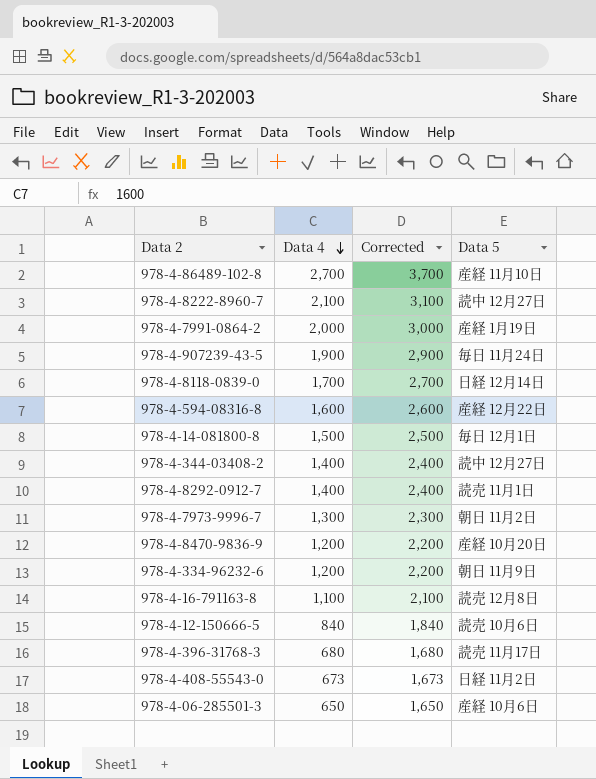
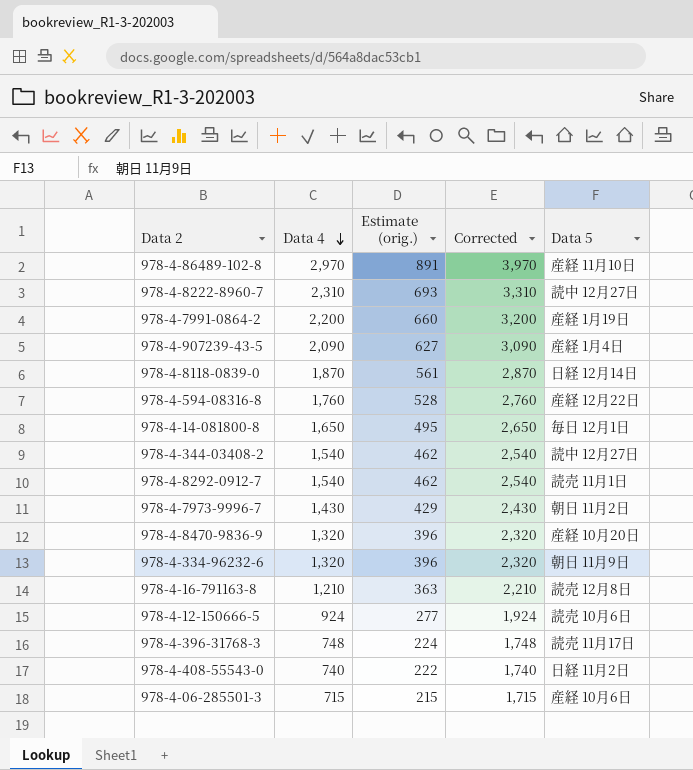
column Estimate (orig.) | formula: none -> [Data 4] * 0.3
978-4-86489-102-8 | Data 4: 2,700 -> 2,970
978-4-86489-102-8 | Corrected: 3,700 -> 3,970
978-4-8222-8960-7 | Data 4: 2,100 -> 2,310
978-4-8222-8960-7 | Corrected: 3,100 -> 3,310
978-4-7991-0864-2 | Data 4: 2,000 -> 2,200
978-4-7991-0864-2 | Corrected: 3,000 -> 3,200
978-4-907239-43-5 | Data 4: 1,900 -> 2,090
978-4-907239-43-5 | Corrected: 2,900 -> 3,090
978-4-907239-43-5 | Data 5: 毎日 11月24日 -> 産経 1月4日
978-4-8118-0839-0 | Data 4: 1,700 -> 1,870
978-4-8118-0839-0 | Corrected: 2,700 -> 2,870
978-4-594-08316-8 | Data 4: 1,600 -> 1,760
978-4-594-08316-8 | Corrected: 2,600 -> 2,760
978-4-14-081800-8 | Data 4: 1,500 -> 1,650
978-4-14-081800-8 | Corrected: 2,500 -> 2,650
978-4-344-03408-2 | Data 4: 1,400 -> 1,540
978-4-344-03408-2 | Corrected: 2,400 -> 2,540
978-4-8292-0912-7 | Data 4: 1,400 -> 1,540
978-4-8292-0912-7 | Corrected: 2,400 -> 2,540
978-4-7973-9996-7 | Data 4: 1,300 -> 1,430
978-4-7973-9996-7 | Corrected: 2,300 -> 2,430
978-4-8470-9836-9 | Data 4: 1,200 -> 1,320
978-4-8470-9836-9 | Corrected: 2,200 -> 2,320
978-4-334-96232-6 | Data 4: 1,200 -> 1,320
978-4-334-96232-6 | Corrected: 2,200 -> 2,320
978-4-16-791163-8 | Data 4: 1,100 -> 1,210
978-4-16-791163-8 | Corrected: 2,100 -> 2,210
978-4-12-150666-5 | Data 4: 840 -> 924
978-4-12-150666-5 | Corrected: 1,840 -> 1,924
978-4-396-31768-3 | Data 4: 680 -> 748
978-4-396-31768-3 | Corrected: 1,680 -> 1,748
978-4-408-55543-0 | Data 4: 673 -> 740
978-4-408-55543-0 | Corrected: 1,673 -> 1,740
978-4-06-285501-3 | Data 4: 650 -> 715
978-4-06-285501-3 | Corrected: 1,650 -> 1,715

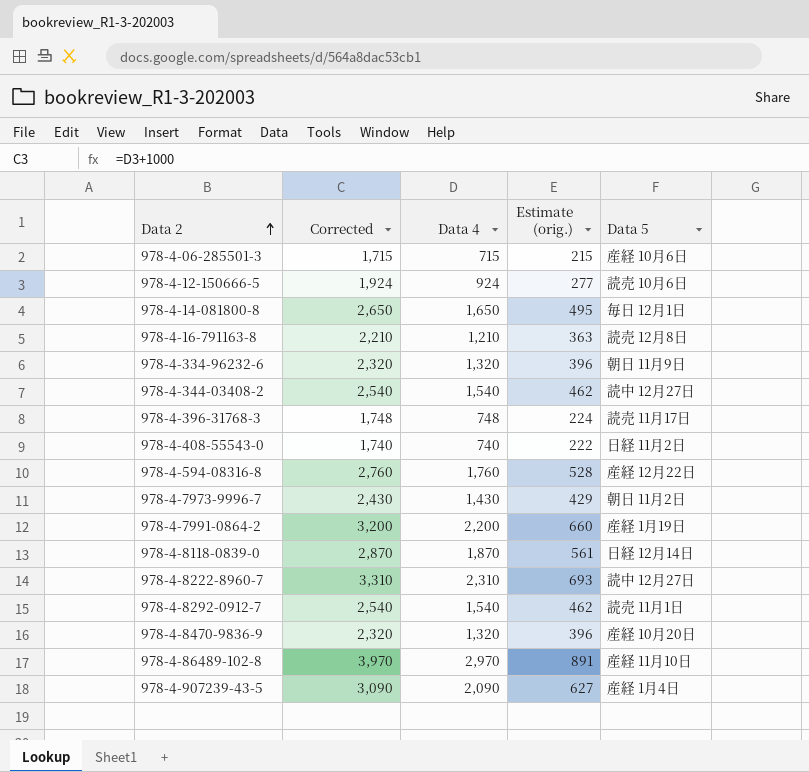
row order: Data 4 descending -> Data 2 ascending
column Corrected | position: 4 -> 2

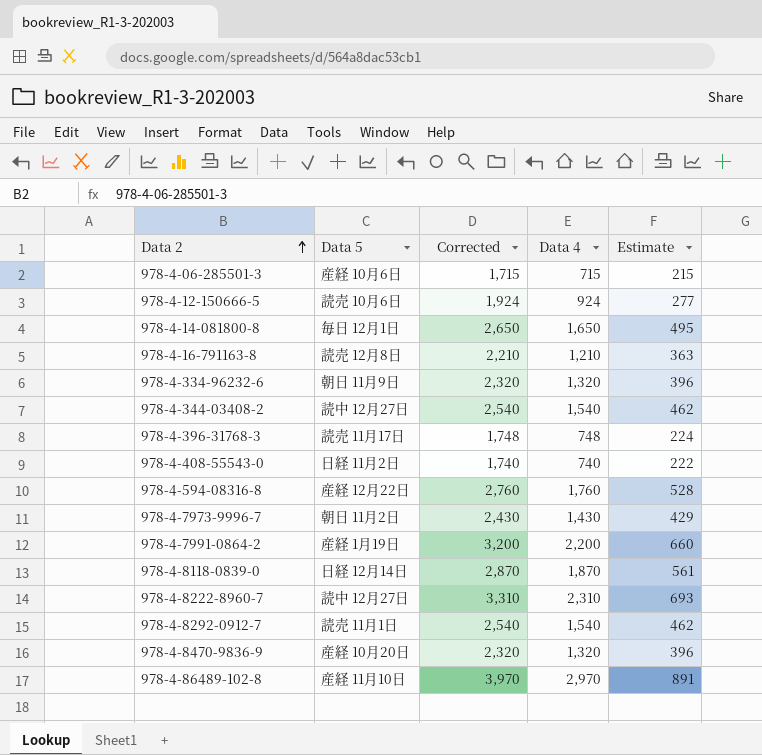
column Data 5 | position: 5 -> 2
column name: Estimate (orig.) -> Estimate
row 978-4-907239-43-5: 3,090 | 2,090 | 627 | 産経 1月4日 -> none

